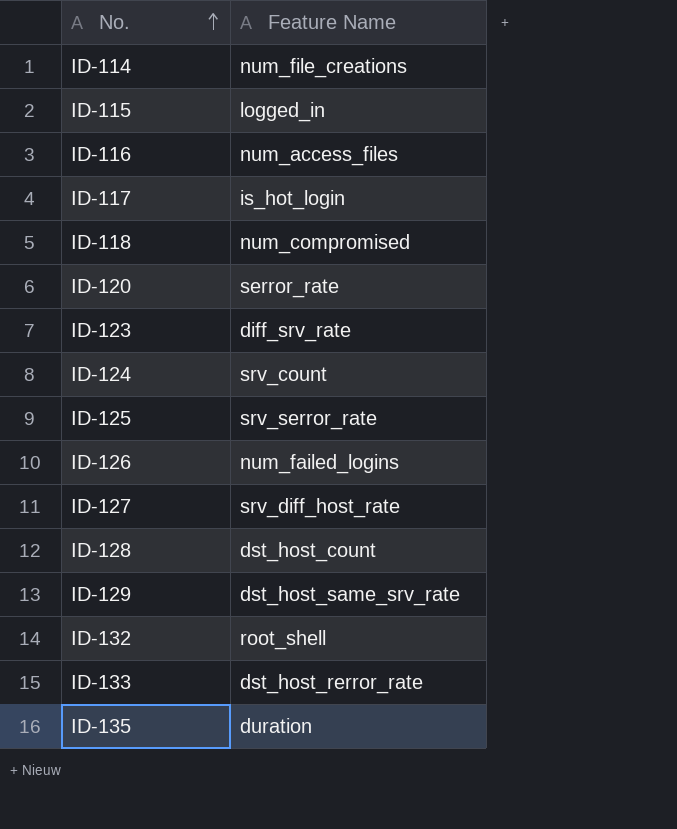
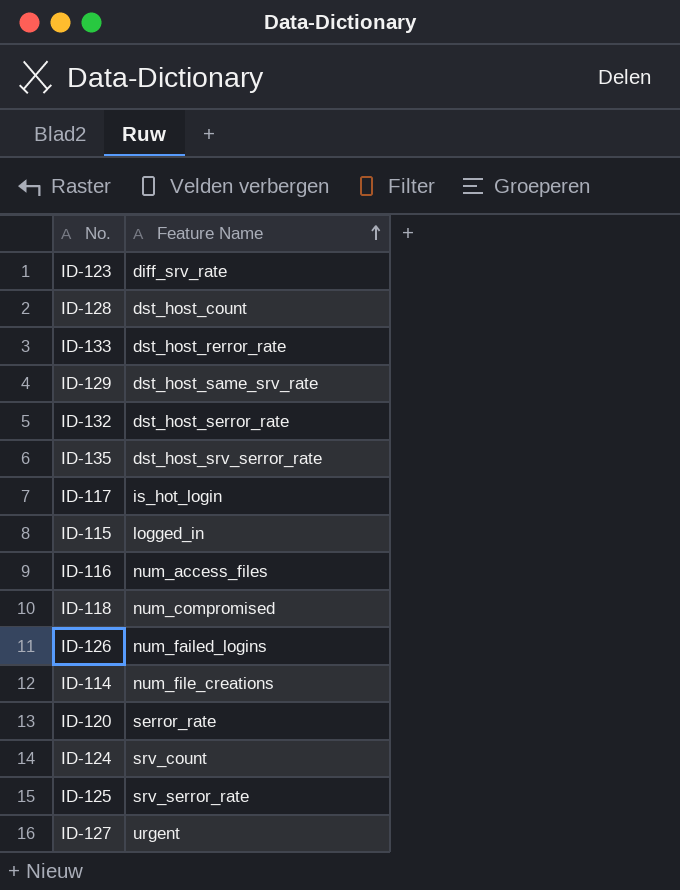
row order: No. ascending -> Feature Name ascending
ID-132 | Feature Name: root_shell -> dst_host_serror_rate
ID-135 | Feature Name: duration -> dst_host_srv_serror_rate
ID-127 | Feature Name: srv_diff_host_rate -> urgent

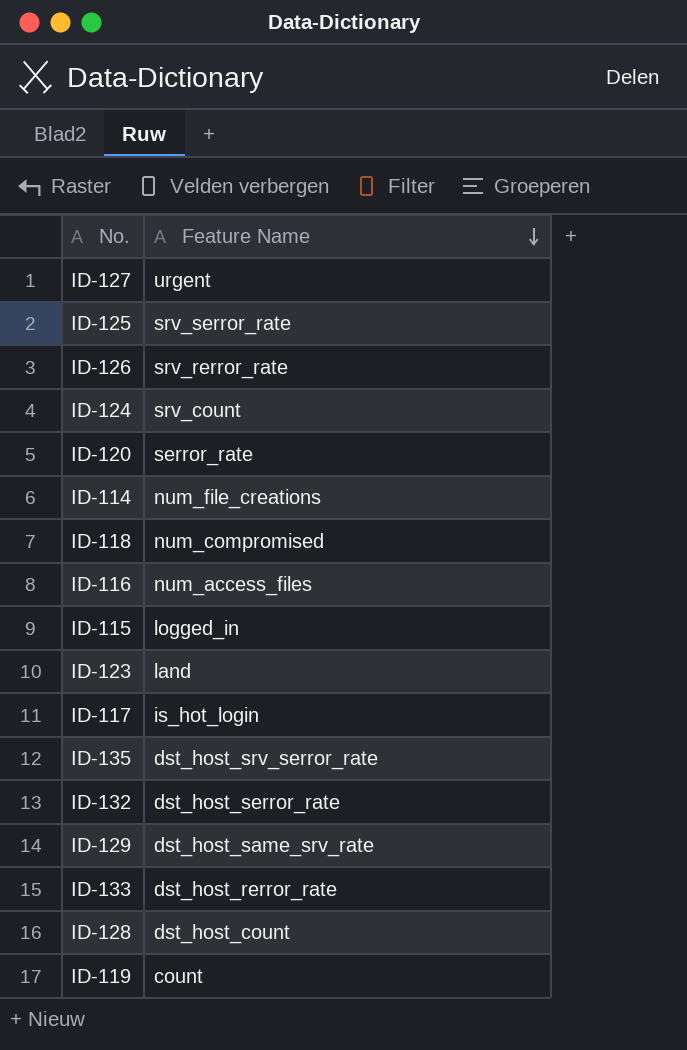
row order: Feature Name ascending -> Feature Name descending
ID-126 | Feature Name: num_failed_logins -> srv_rerror_rate
ID-123 | Feature Name: diff_srv_rate -> land
row ID-119: none -> count

